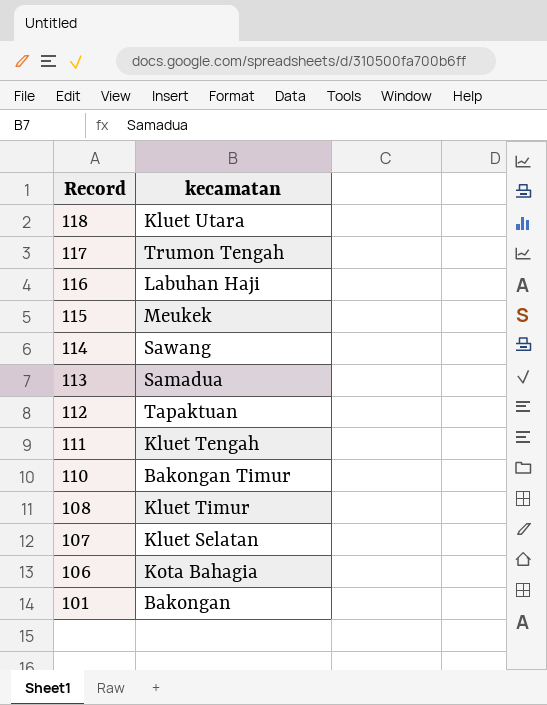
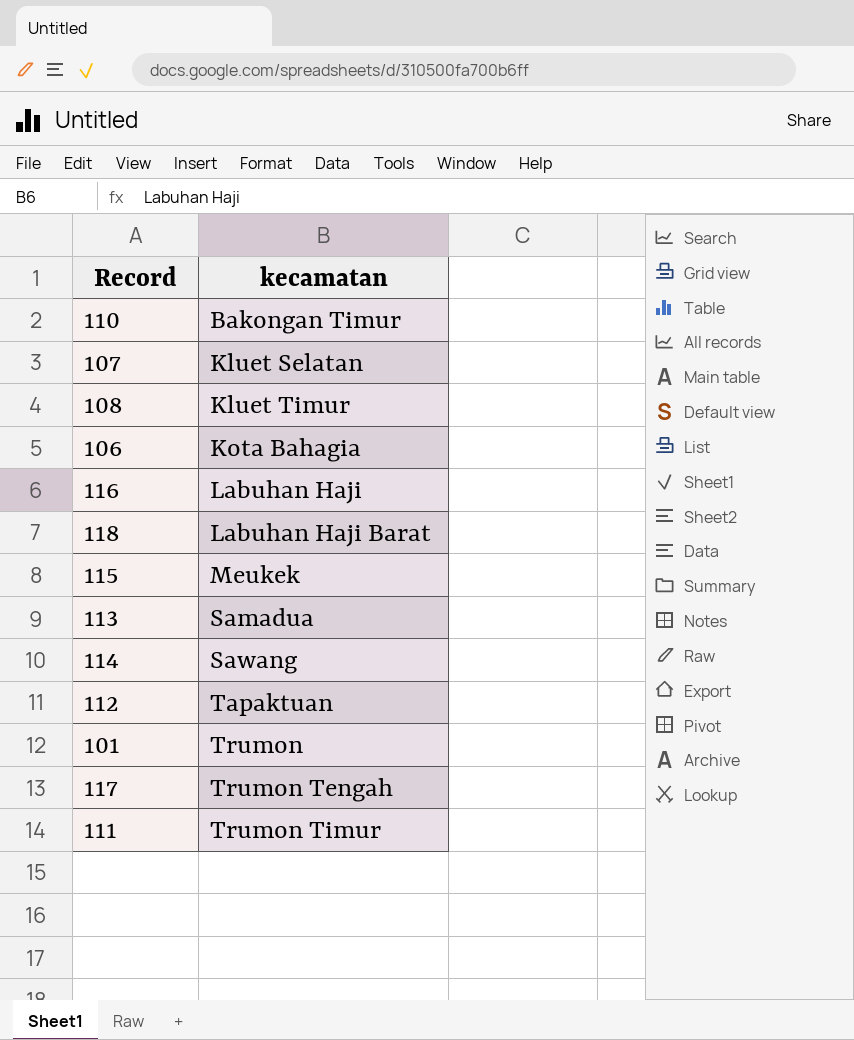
row order: Record descending -> kecamatan ascending
118 | kecamatan: Kluet Utara -> Labuhan Haji Barat
101 | kecamatan: Bakongan -> Trumon
111 | kecamatan: Kluet Tengah -> Trumon Timur

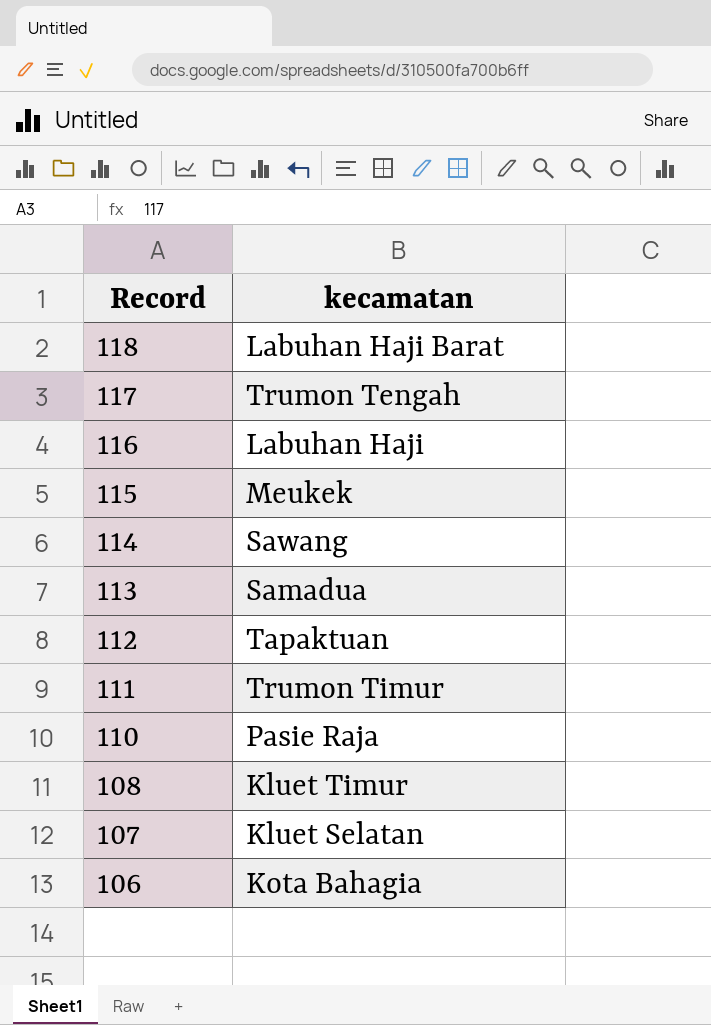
row order: kecamatan ascending -> Record descending
row 101: Trumon -> none
110 | kecamatan: Bakongan Timur -> Pasie Raja

